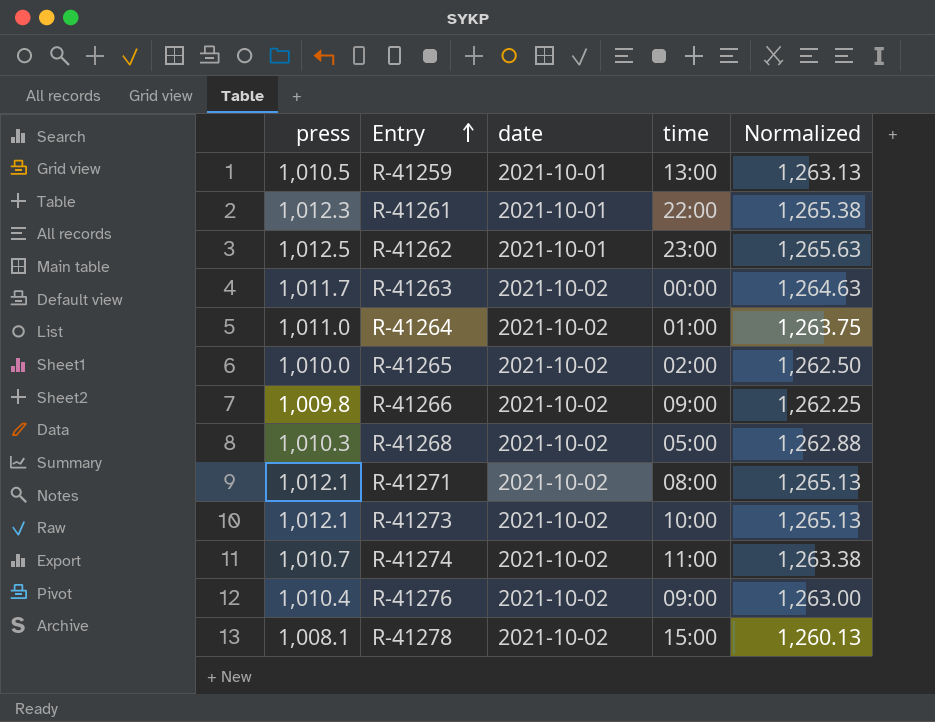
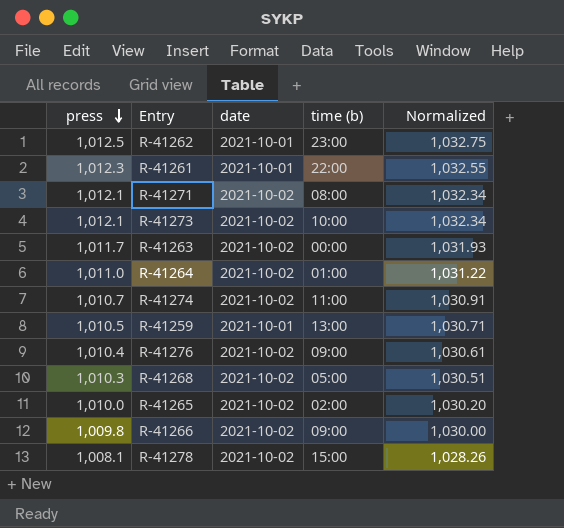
row order: Entry ascending -> press descending
column name: time -> time (b)
column Normalized | formula: [press] * 1.25 -> [press] * 1.02

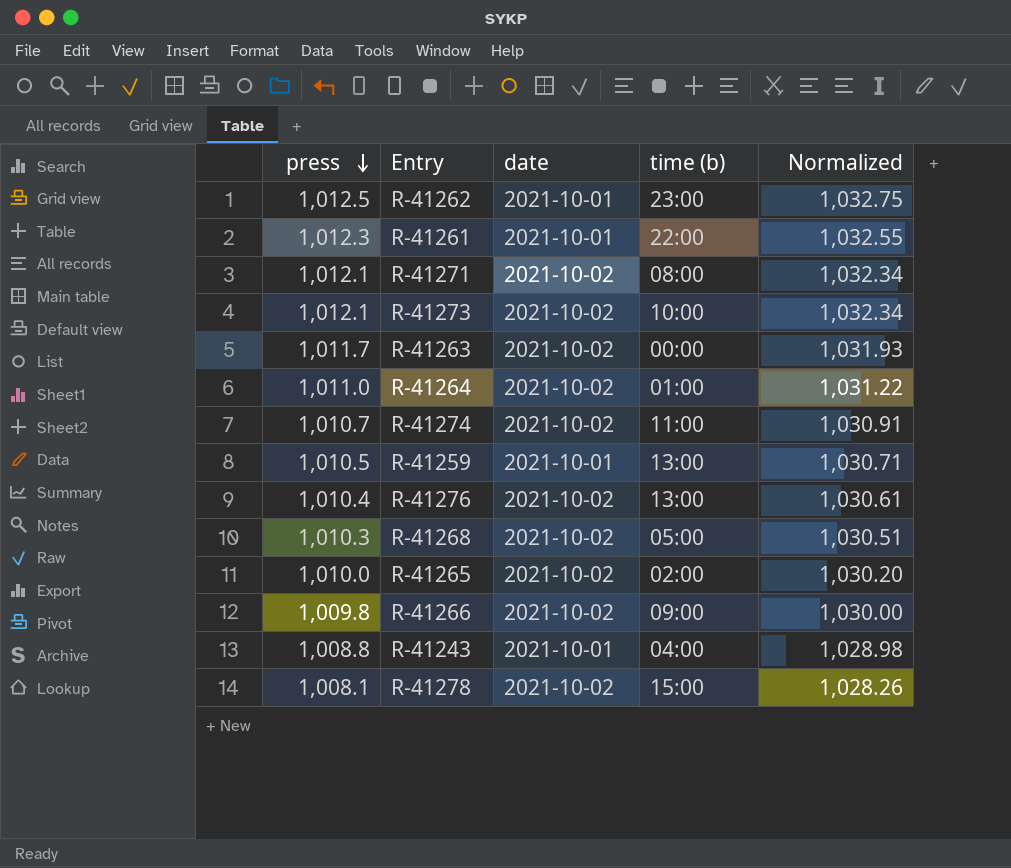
R-41276 | time (b): 09:00 -> 13:00
row R-41243: none -> 1,008.8 | 2021-10-01 | 04:00 | 1,028.98

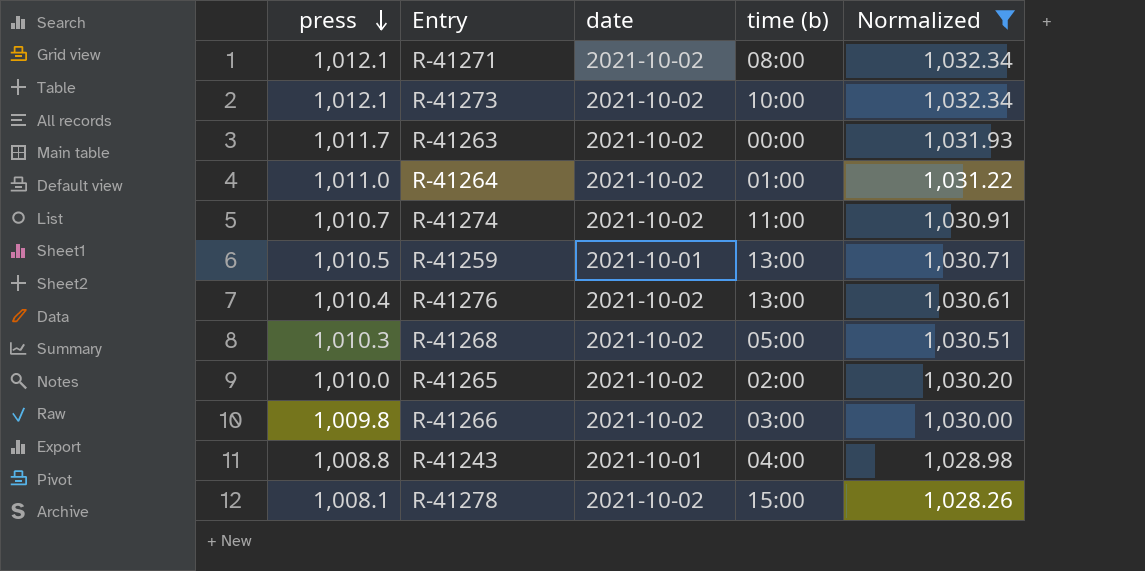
filter: none -> Normalized <= 1,032.34
R-41266 | time (b): 09:00 -> 03:00

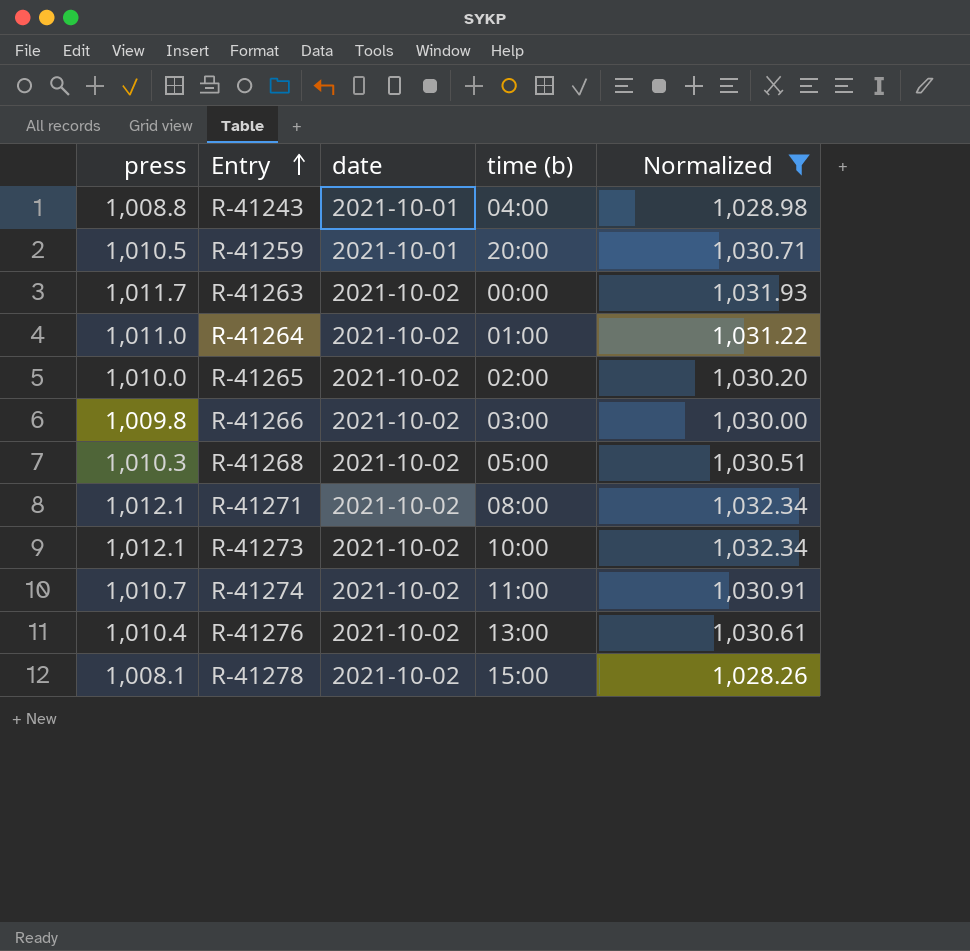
row order: press descending -> Entry ascending
R-41259 | time (b): 13:00 -> 20:00

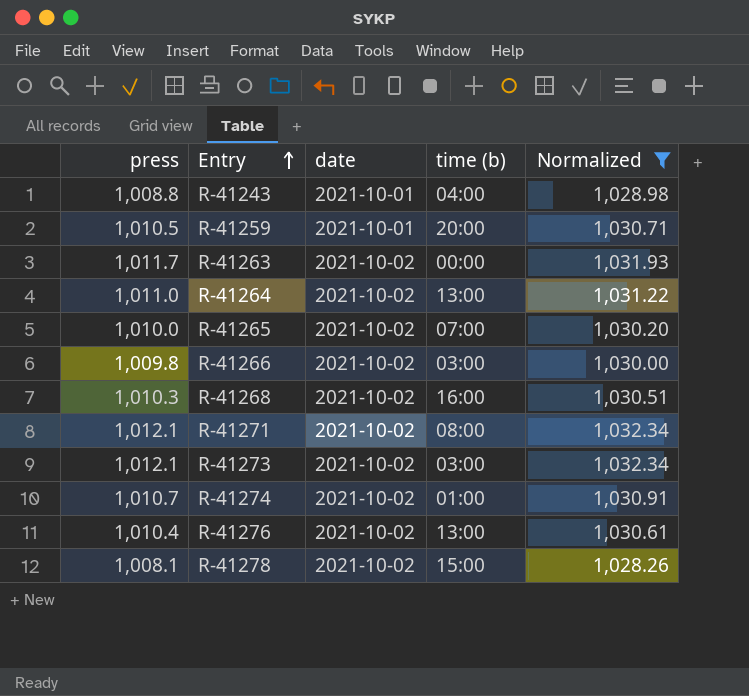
R-41264 | time (b): 01:00 -> 13:00
R-41265 | time (b): 02:00 -> 07:00
R-41268 | time (b): 05:00 -> 16:00
R-41273 | time (b): 10:00 -> 03:00
R-41274 | time (b): 11:00 -> 01:00

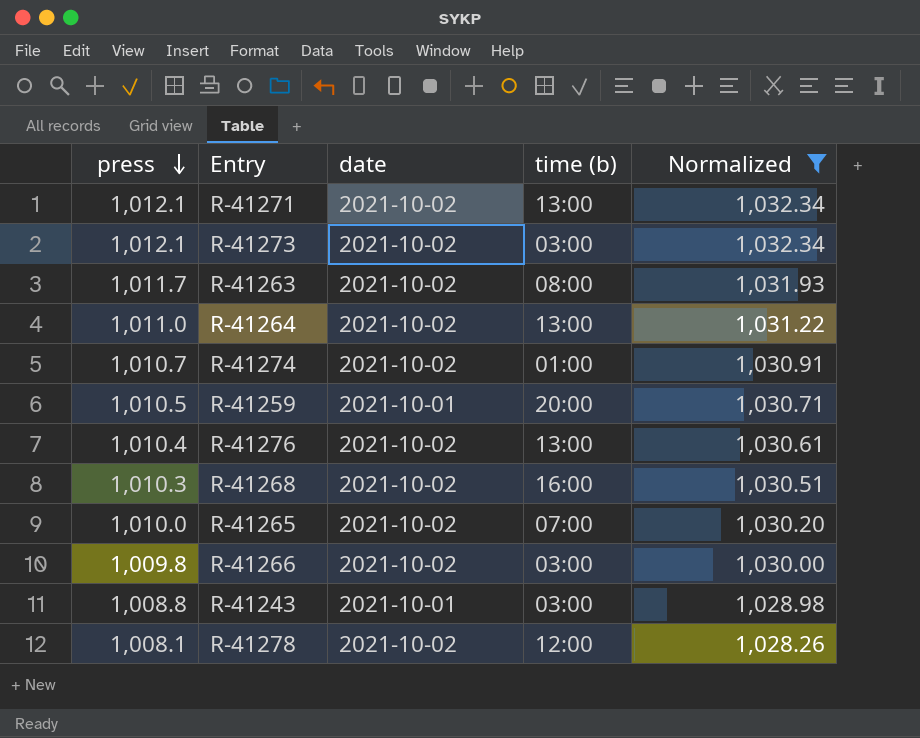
row order: Entry ascending -> press descending
R-41271 | time (b): 08:00 -> 13:00
R-41263 | time (b): 00:00 -> 08:00
R-41243 | time (b): 04:00 -> 03:00
R-41278 | time (b): 15:00 -> 12:00

